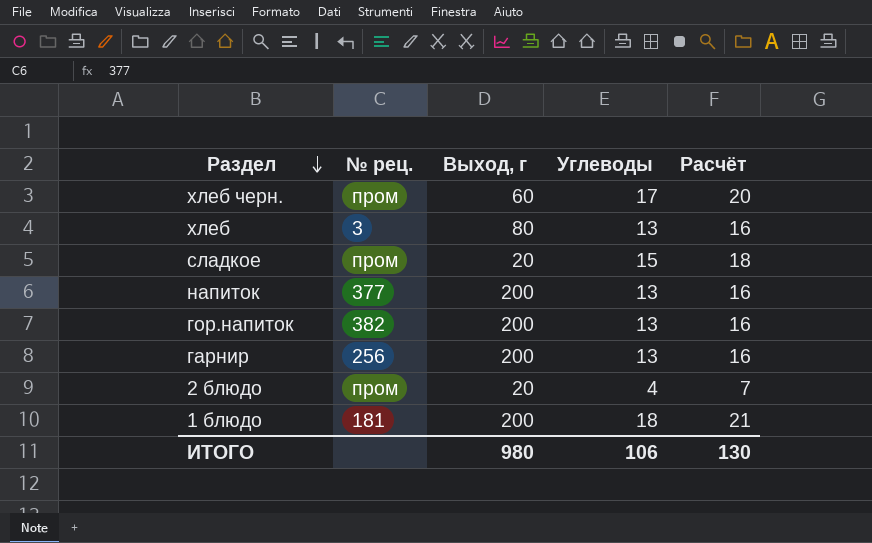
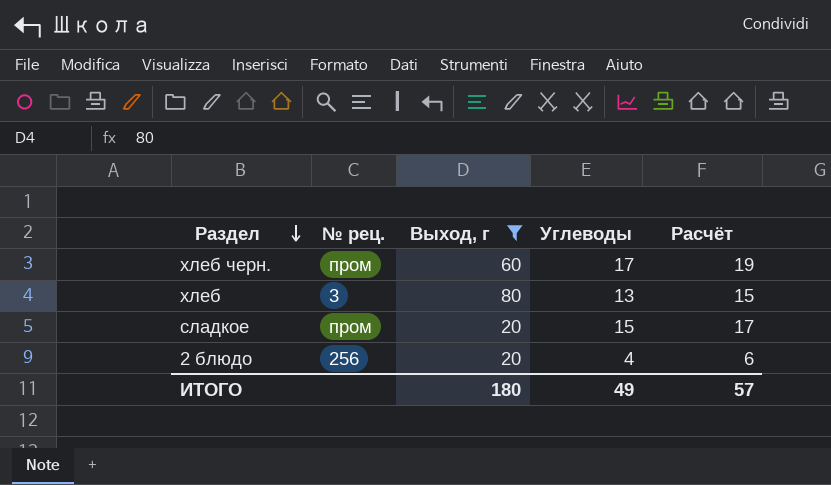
filter: none -> Выход, г != 200
column Расчёт | formula: [Углеводы] + 3 -> [Углеводы] + 2
2 блюдо | № рец.: пром -> 256
ИТОГО | Выход, г: 980 -> 180
ИТОГО | Углеводы: 106 -> 49
ИТОГО | Расчёт: 130 -> 57

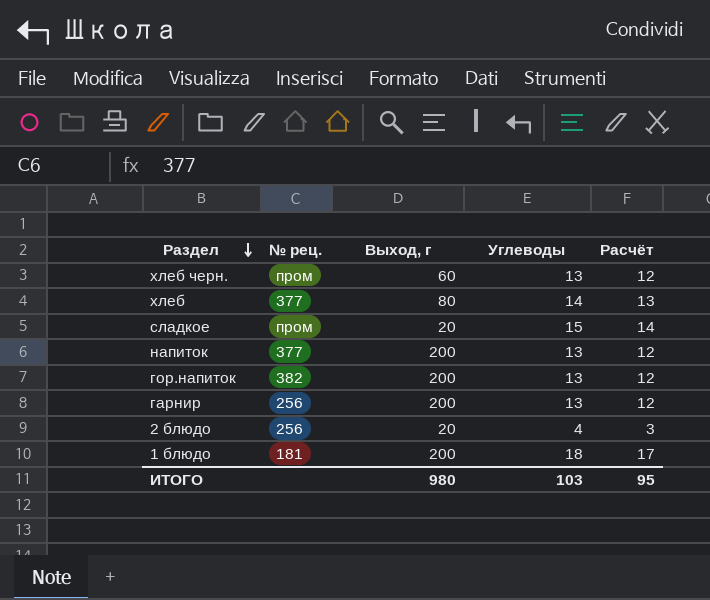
filter: Выход, г != 200 -> none
column Расчёт | formula: [Углеводы] + 2 -> [Углеводы] - 1
хлеб черн. | Углеводы: 17 -> 13
хлеб | № рец.: 3 -> 377
хлеб | Углеводы: 13 -> 14
ИТОГО | Выход, г: 180 -> 980
ИТОГО | Углеводы: 49 -> 103
ИТОГО | Расчёт: 57 -> 95

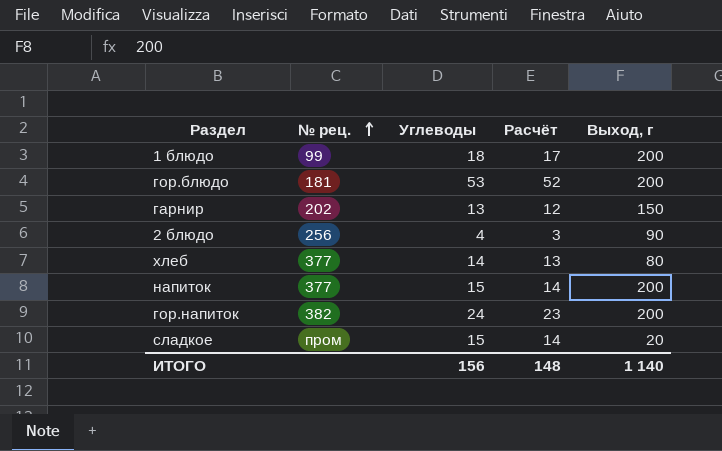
row order: Раздел descending -> № рец. ascending
column Выход, г | position: 3 -> 5
row хлеб черн.: пром | 60 | 13 | 12 -> none
1 блюдо | № рец.: 181 -> 99
row гор.блюдо: none -> 181 | 53 | 52 | 200
гарнир | № рец.: 256 -> 202
гарнир | Выход, г: 200 -> 150
2 блюдо | Выход, г: 20 -> 90
напиток | Углеводы: 13 -> 15
напиток | Расчёт: 12 -> 14
гор.напиток | Углеводы: 13 -> 24
гор.напиток | Расчёт: 12 -> 23
ИТОГО | Углеводы: 103 -> 156
ИТОГО | Расчёт: 95 -> 148
ИТОГО | Выход, г: 980 -> 1 140

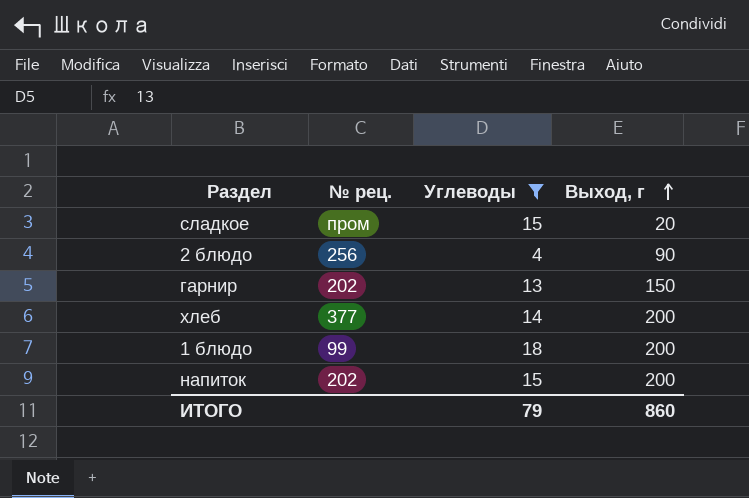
filter: none -> Углеводы <= 18
row order: № рец. ascending -> Выход, г ascending
column Расчёт | formula: [Углеводы] - 1 -> none
хлеб | Выход, г: 80 -> 200
напиток | № рец.: 377 -> 202
ИТОГО | Углеводы: 156 -> 79
ИТОГО | Выход, г: 1 140 -> 860

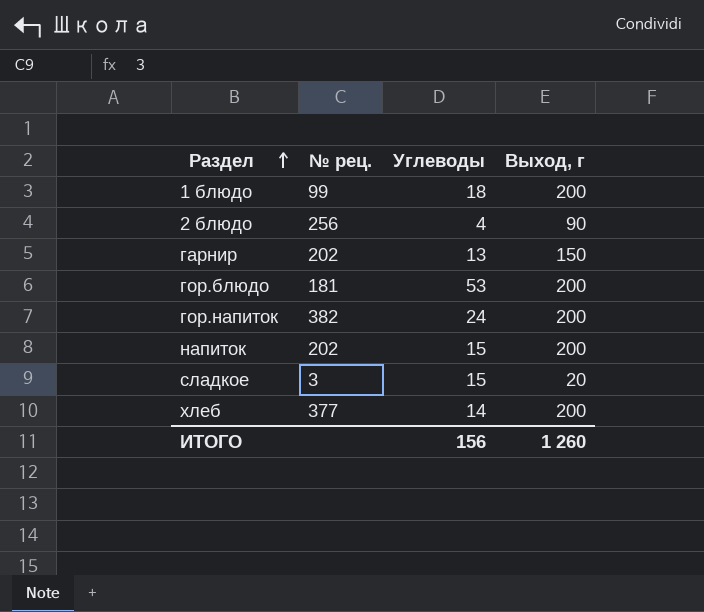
filter: Углеводы <= 18 -> none
row order: Выход, г ascending -> Раздел ascending
сладкое | № рец.: пром -> 3
ИТОГО | Углеводы: 79 -> 156
ИТОГО | Выход, г: 860 -> 1 260

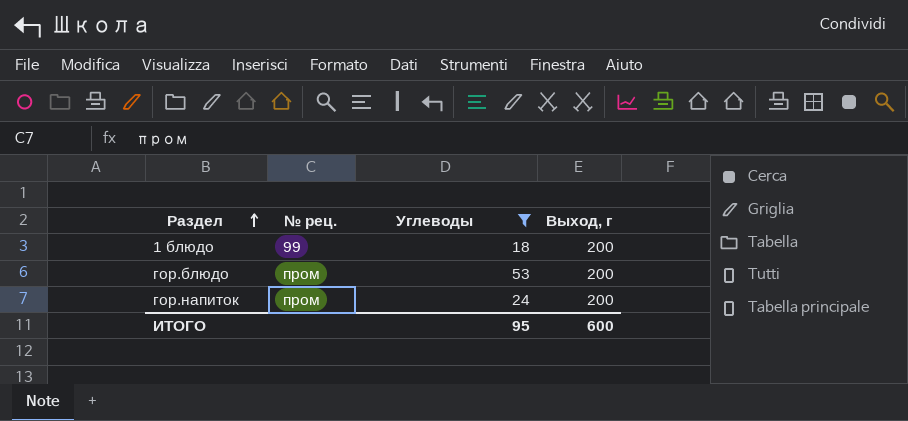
filter: none -> Углеводы >= 18
гор.блюдо | № рец.: 181 -> пром
гор.напиток | № рец.: 382 -> пром
ИТОГО | Углеводы: 156 -> 95
ИТОГО | Выход, г: 1 260 -> 600

